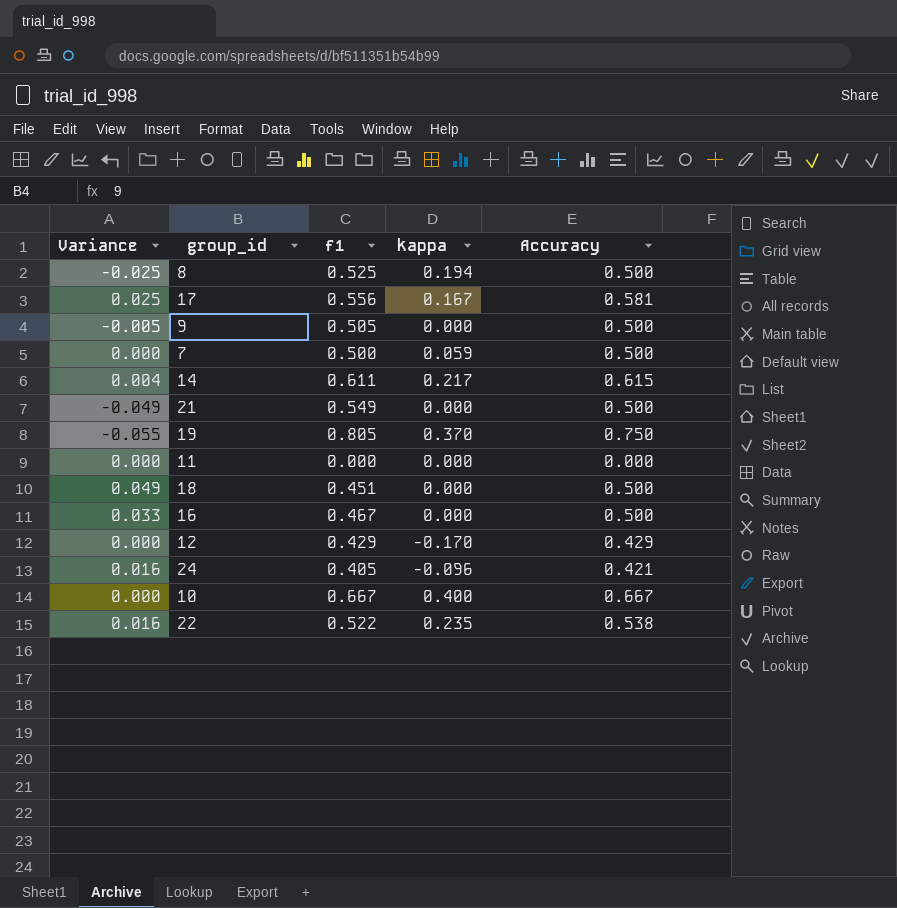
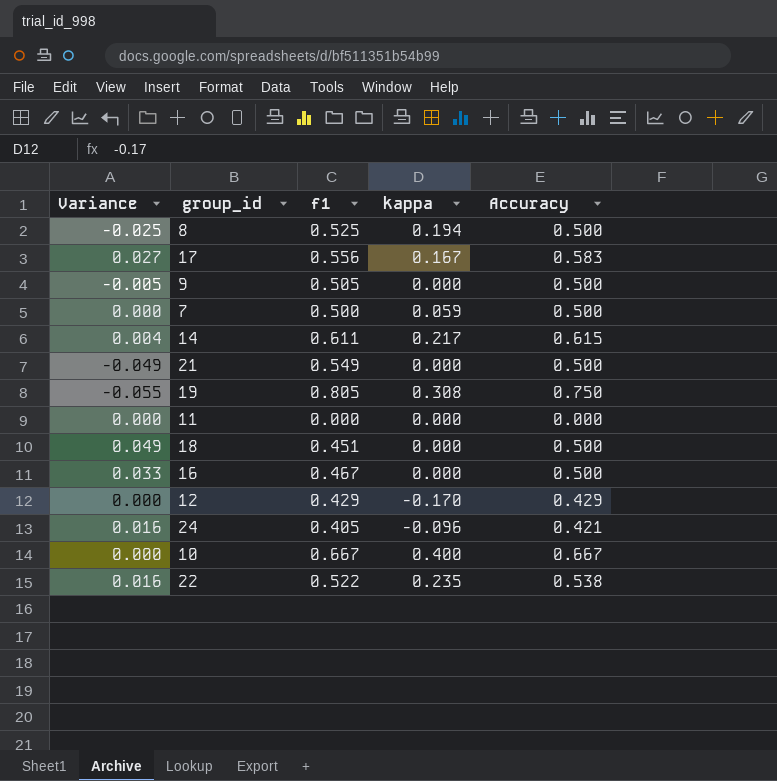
17 | Variance: 0.025 -> 0.027
17 | Accuracy: 0.581 -> 0.583
19 | kappa: 0.370 -> 0.308

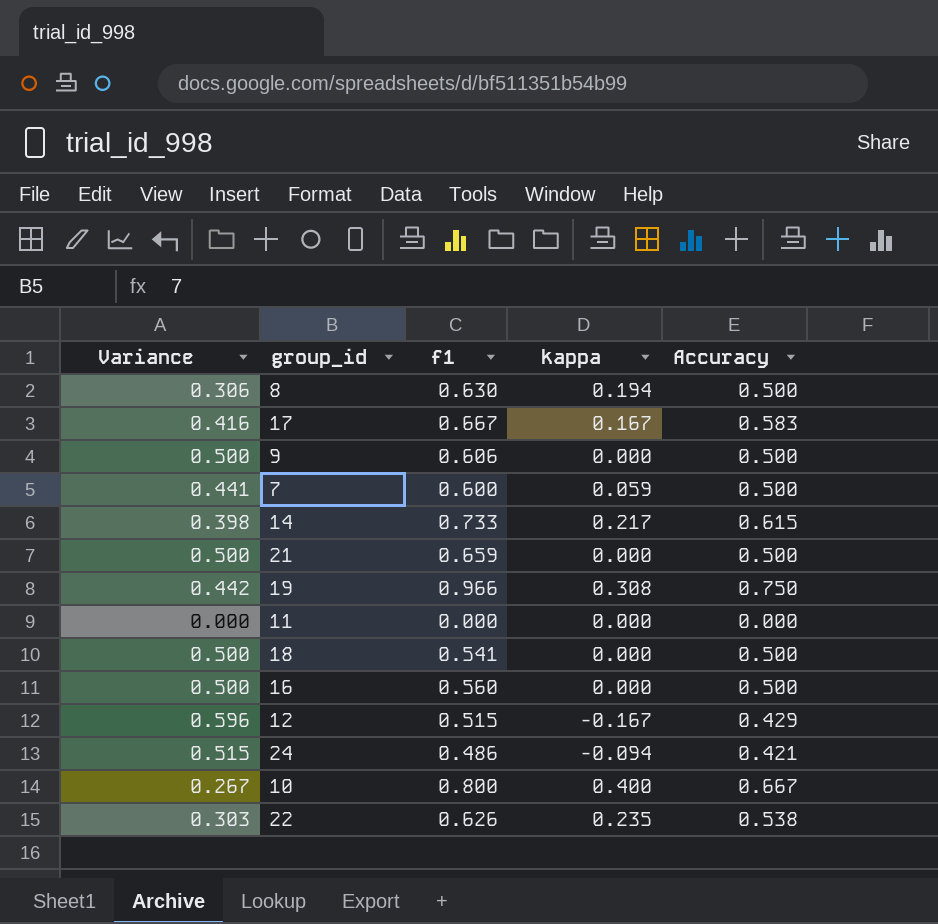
column Variance | formula: [Accuracy] - [f1] -> [Accuracy] - [kappa]
8 | f1: 0.525 -> 0.630
17 | f1: 0.556 -> 0.667
9 | f1: 0.505 -> 0.606
7 | f1: 0.500 -> 0.600
14 | f1: 0.611 -> 0.733
21 | f1: 0.549 -> 0.659
19 | f1: 0.805 -> 0.966
18 | f1: 0.451 -> 0.541
16 | f1: 0.467 -> 0.560
12 | f1: 0.429 -> 0.515
12 | kappa: -0.170 -> -0.167
24 | f1: 0.405 -> 0.486
24 | kappa: -0.096 -> -0.094
10 | f1: 0.667 -> 0.800
22 | f1: 0.522 -> 0.626

